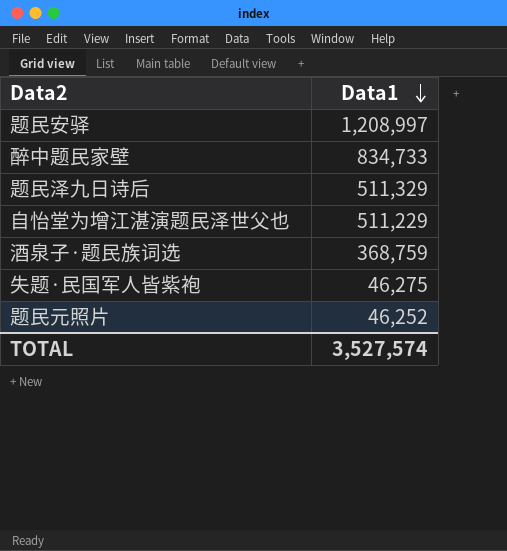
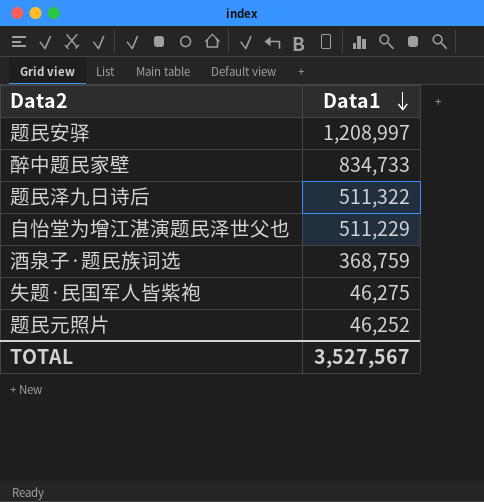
题民泽九日诗后 | Data1: 511,329 -> 511,322
TOTAL | Data1: 3,527,574 -> 3,527,567

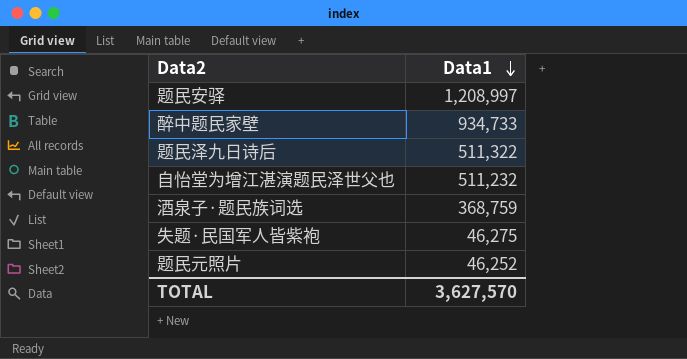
醉中题民家壁 | Data1: 834,733 -> 934,733
自怡堂为增江湛演题民泽世父也 | Data1: 511,229 -> 511,232
TOTAL | Data1: 3,527,567 -> 3,627,570

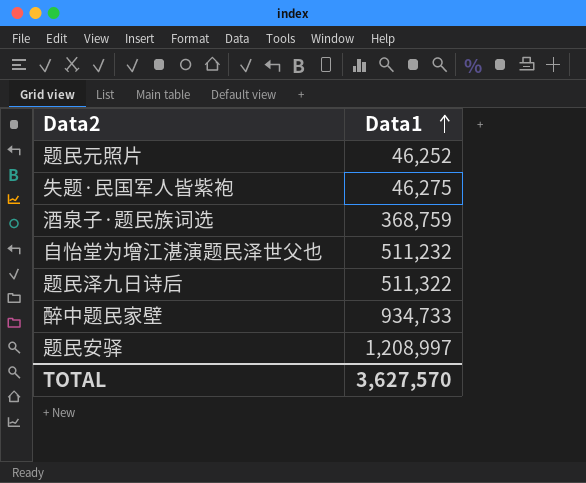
row order: Data1 descending -> Data1 ascending

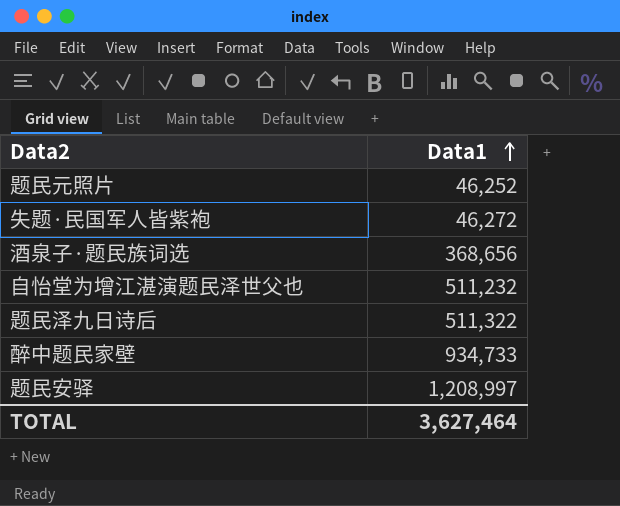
失题·民国军人皆紫袍 | Data1: 46,275 -> 46,272
酒泉子·题民族词选 | Data1: 368,759 -> 368,656
TOTAL | Data1: 3,627,570 -> 3,627,464

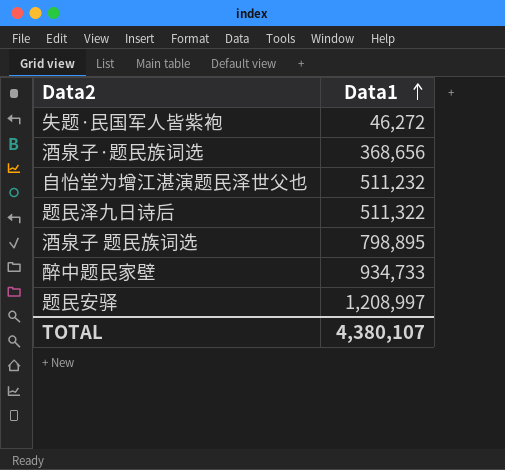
row 题民元照片: 46,252 -> none
row 酒泉子 题民族词选: none -> 798,895
TOTAL | Data1: 3,627,464 -> 4,380,107

